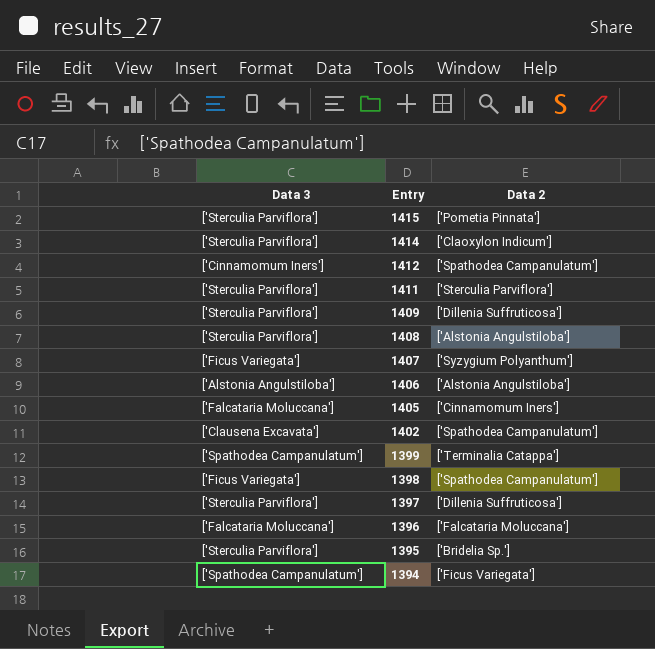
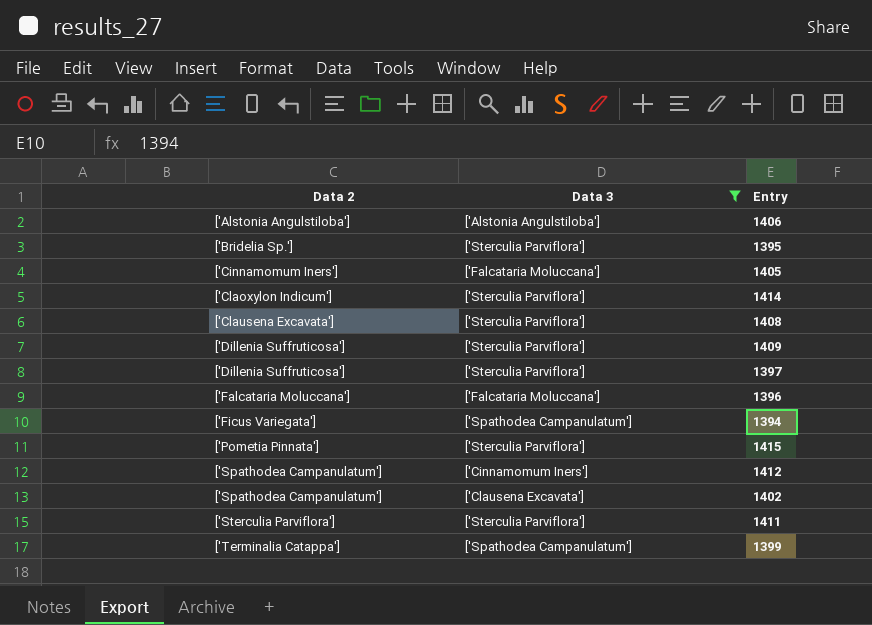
filter: none -> Data 3 != ['Ficus Variegata']
row order: Entry descending -> Data 2 ascending
column Data 2 | position: 3 -> 1
1408 | Data 2: ['Alstonia Angulstiloba'] -> ['Clausena Excavata']

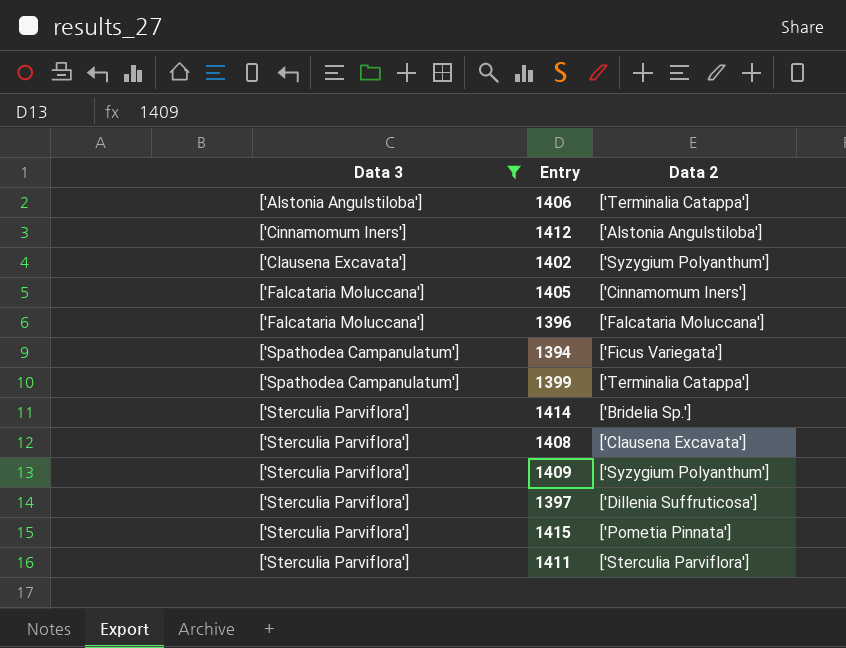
row order: Data 2 ascending -> Data 3 ascending
column Data 2 | position: 1 -> 3
row 1395: ['Bridelia Sp.'] | ['Sterculia Parviflora'] -> none
1406 | Data 2: ['Alstonia Angulstiloba'] -> ['Terminalia Catappa']
1412 | Data 2: ['Spathodea Campanulatum'] -> ['Alstonia Angulstiloba']
1402 | Data 2: ['Spathodea Campanulatum'] -> ['Syzygium Polyanthum']
1414 | Data 2: ['Claoxylon Indicum'] -> ['Bridelia Sp.']
1409 | Data 2: ['Dillenia Suffruticosa'] -> ['Syzygium Polyanthum']

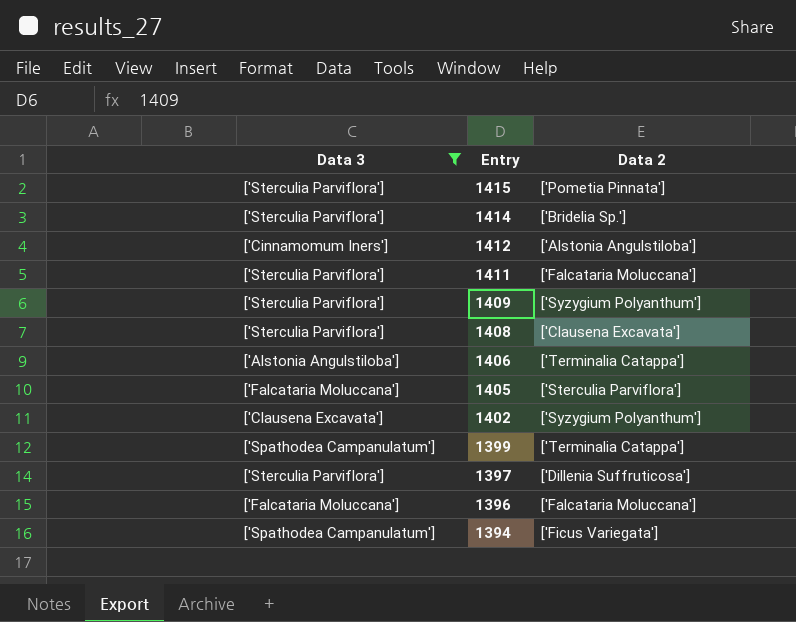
row order: Data 3 ascending -> Entry descending
1411 | Data 2: ['Sterculia Parviflora'] -> ['Falcataria Moluccana']
1405 | Data 2: ['Cinnamomum Iners'] -> ['Sterculia Parviflora']

